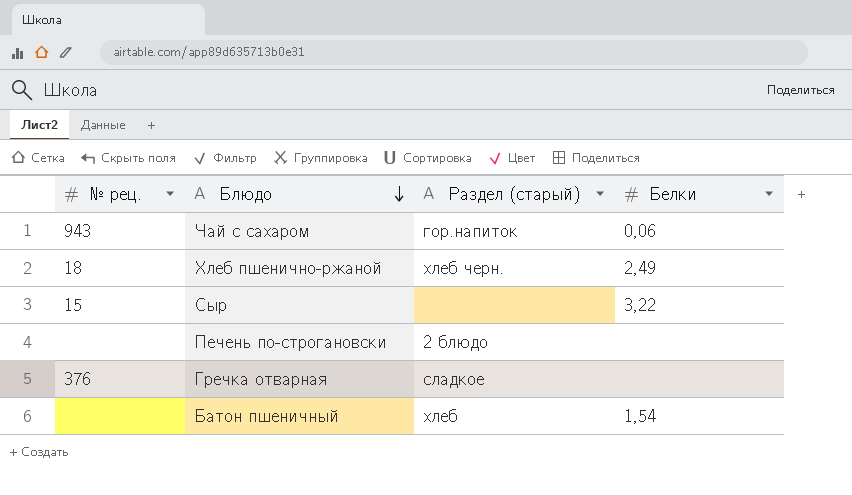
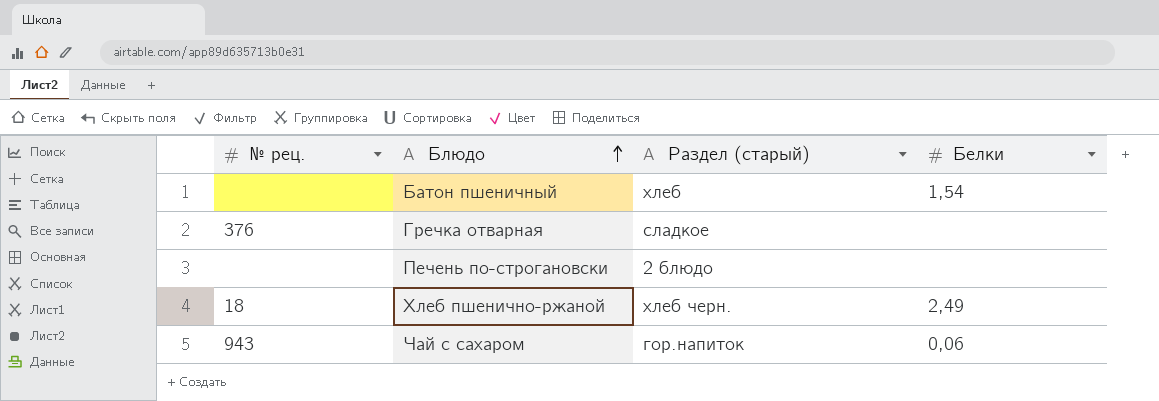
row order: Блюдо descending -> Блюдо ascending
row Сыр: 15 | none | 3,22 -> none

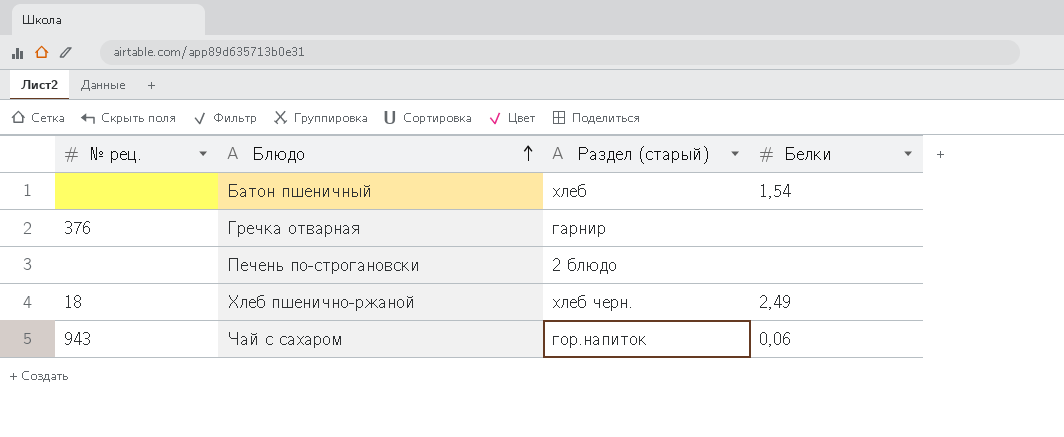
Гречка отварная | Раздел (старый): сладкое -> гарнир

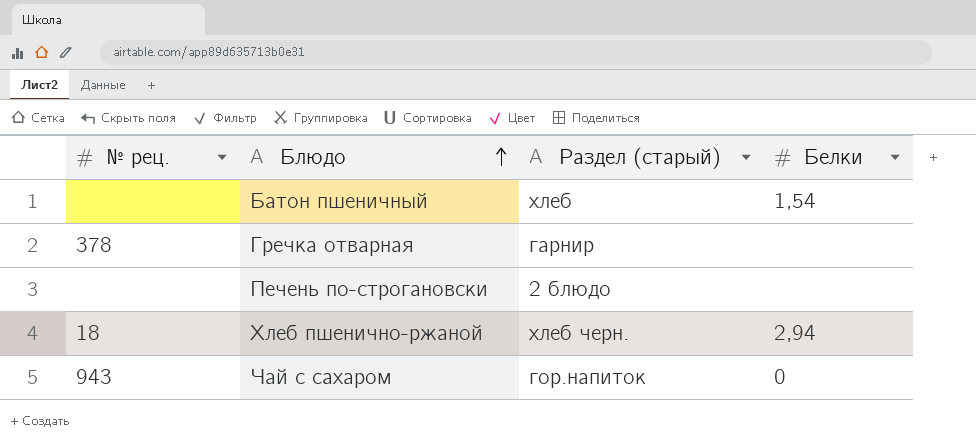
Гречка отварная | № рец.: 376 -> 378
Хлеб пшенично-ржаной | Белки: 2,49 -> 2,94
Чай с сахаром | Белки: 0,06 -> 0

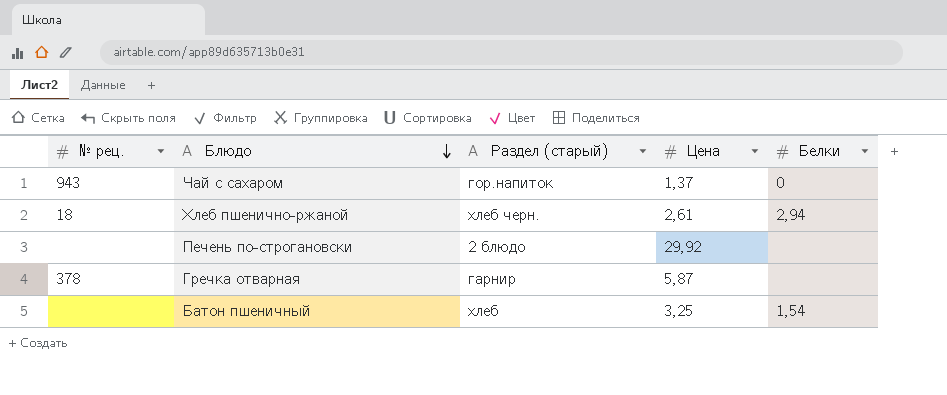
row order: Блюдо ascending -> Блюдо descending
column Цена | position: none -> 4

